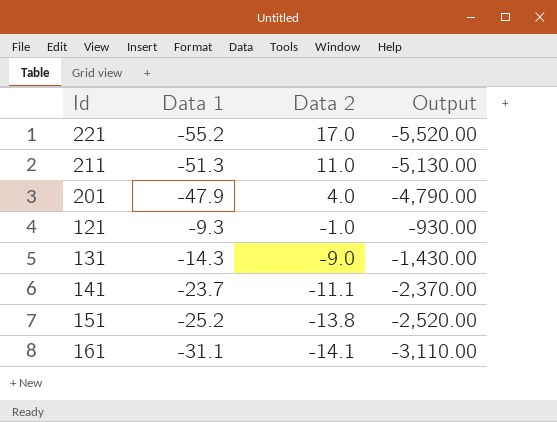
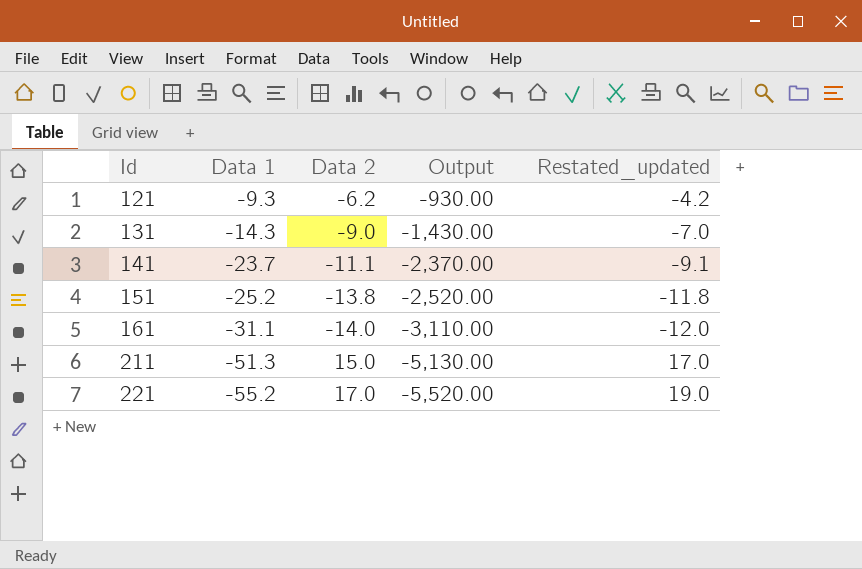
row order: Data 2 descending -> Id ascending
column Restated_updated | formula: none -> [Data 2] + 2
row 201: -47.9 | 4.0 | -4,790.00 -> none
121 | Data 2: -1.0 -> -6.2
161 | Data 2: -14.1 -> -14.0
211 | Data 2: 11.0 -> 15.0

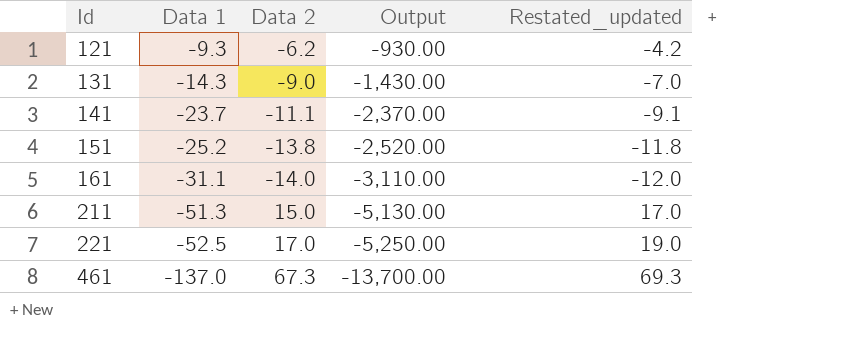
221 | Data 1: -55.2 -> -52.5
221 | Output: -5,520.00 -> -5,250.00
row 461: none -> -137.0 | 67.3 | -13,700.00 | 69.3

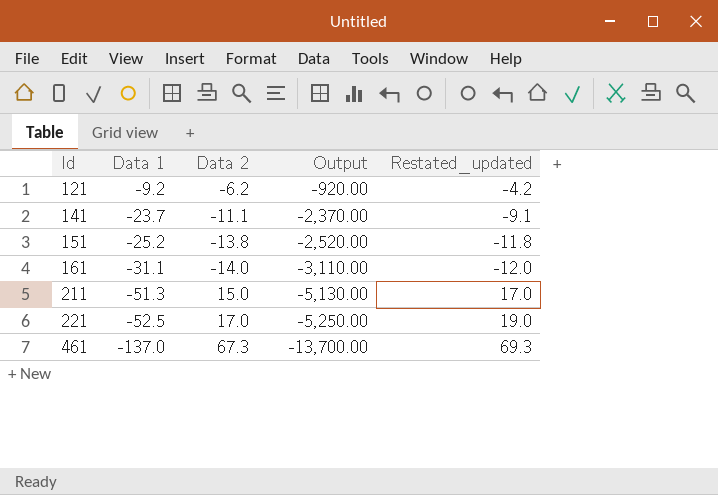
row 131: -14.3 | -9.0 | -1,430.00 | -7.0 -> none
121 | Data 1: -9.3 -> -9.2
121 | Output: -930.00 -> -920.00

